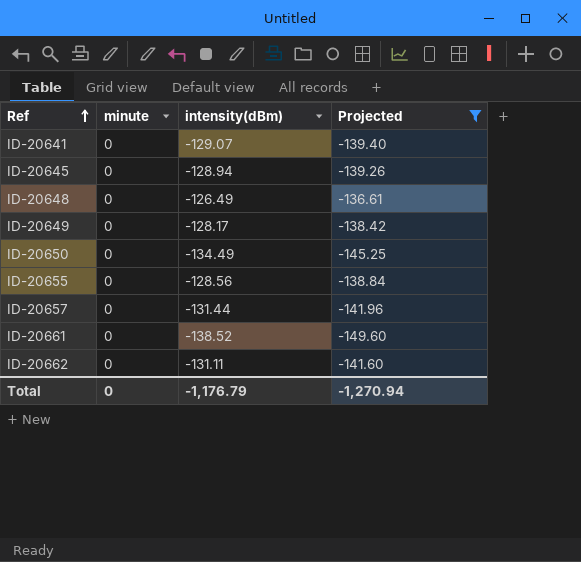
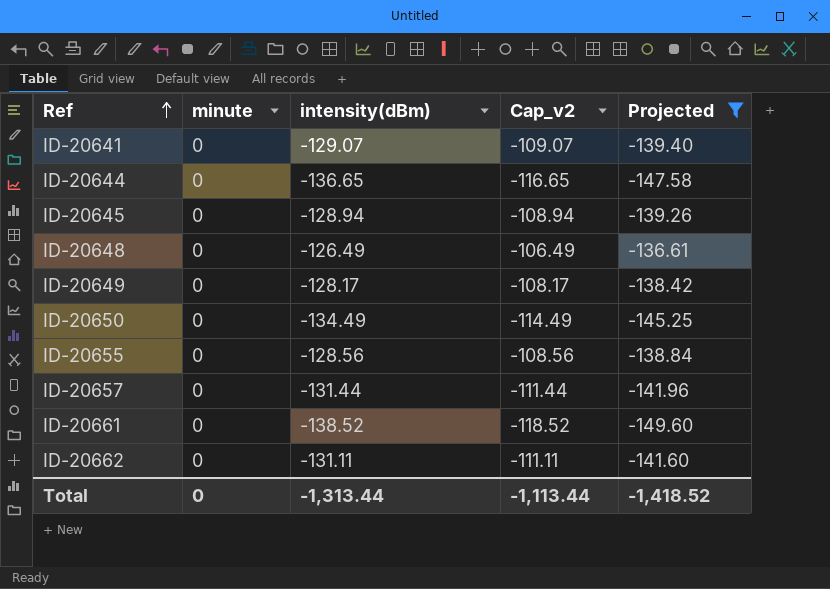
column Cap_v2 | formula: none -> [intensity(dBm)] + 20
row ID-20644: none -> 0 | -136.65 | -116.65 | -147.58
Total | intensity(dBm): -1,176.79 -> -1,313.44
Total | Projected: -1,270.94 -> -1,418.52

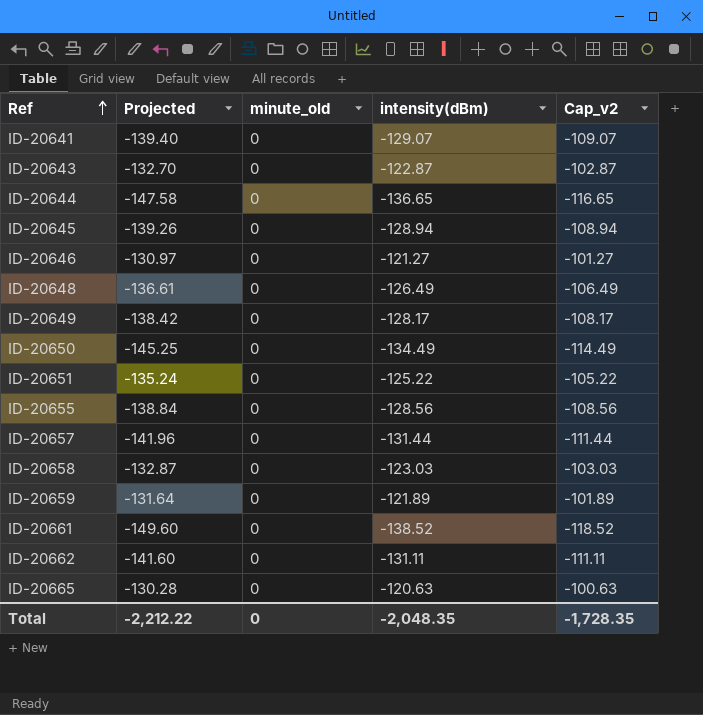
filter: Projected <= -136.61 -> none
column Projected | position: 5 -> 2
column name: minute -> minute_old
Total | Projected: -1,418.52 -> -2,212.22
Total | intensity(dBm): -1,313.44 -> -2,048.35
Total | Cap_v2: -1,113.44 -> -1,728.35

